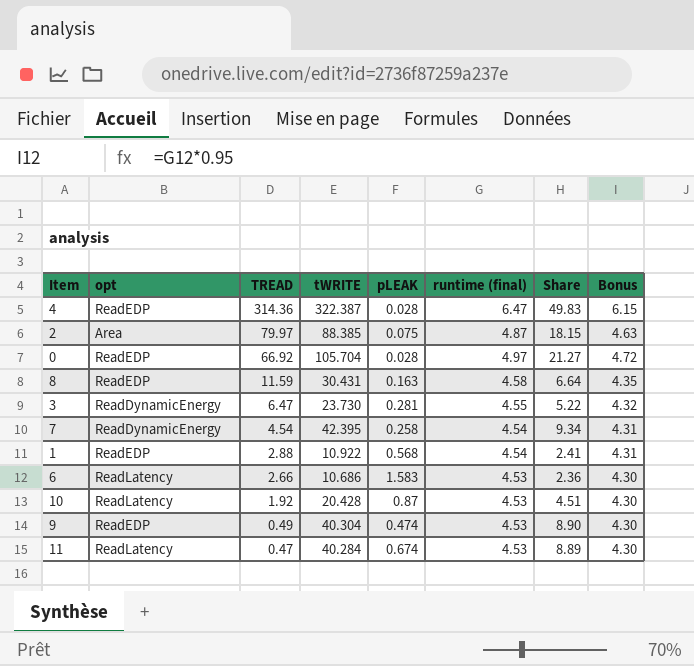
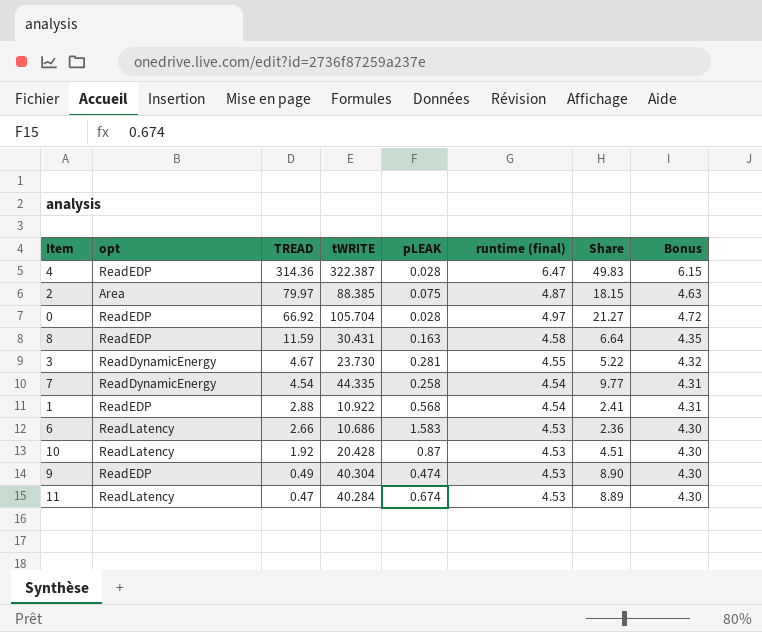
3 | TREAD: 6.47 -> 4.67
7 | tWRITE: 42.395 -> 44.335
7 | Share: 9.34 -> 9.77

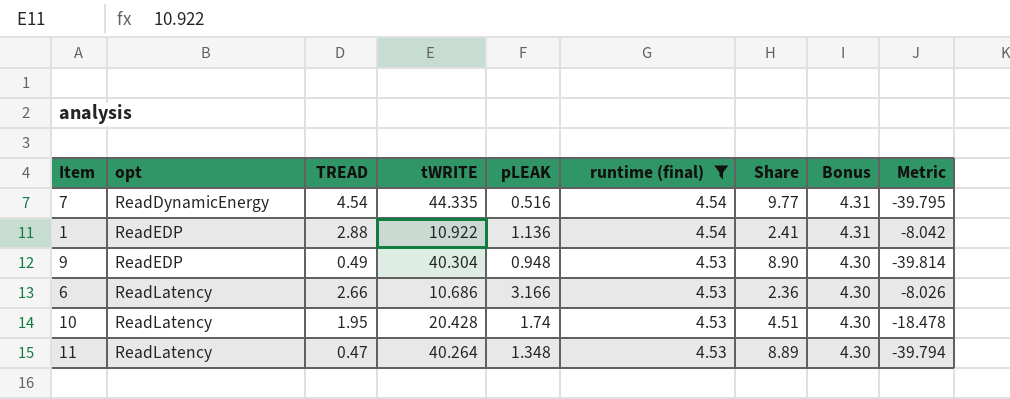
filter: none -> runtime (final) <= 4.54
row order: TREAD descending -> opt ascending
column Metric | formula: none -> [TREAD] - [tWRITE]
7 | pLEAK: 0.258 -> 0.516
1 | pLEAK: 0.568 -> 1.136
9 | pLEAK: 0.474 -> 0.948
6 | pLEAK: 1.583 -> 3.166
10 | TREAD: 1.92 -> 1.95
10 | pLEAK: 0.87 -> 1.74
11 | tWRITE: 40.284 -> 40.264
11 | pLEAK: 0.674 -> 1.348

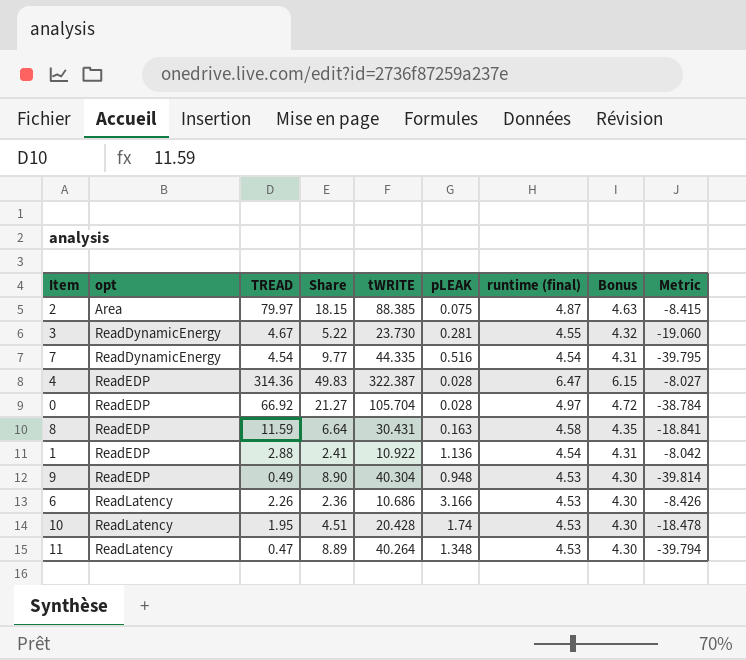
filter: runtime (final) <= 4.54 -> none
column Share | position: 7 -> 4
6 | TREAD: 2.66 -> 2.26
6 | Metric: -8.026 -> -8.426

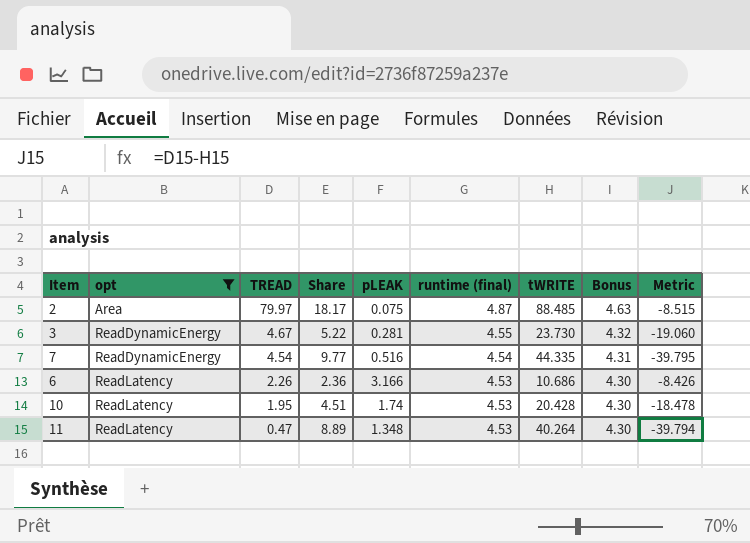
filter: none -> opt != ReadEDP
column tWRITE | position: 5 -> 7
2 | Share: 18.15 -> 18.17
2 | tWRITE: 88.385 -> 88.485
2 | Metric: -8.415 -> -8.515

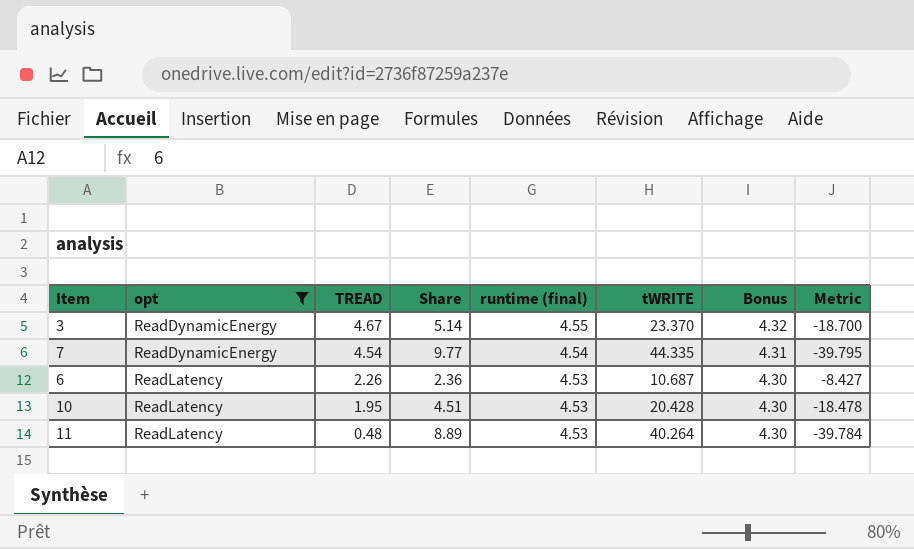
column pLEAK | position: 5 -> none
row 2: Area | 79.97 | 18.17 | 0.075 | 4.87 | 88.485 | 4.63 | -8.515 -> none
3 | Share: 5.22 -> 5.14
3 | tWRITE: 23.730 -> 23.370
3 | Metric: -19.060 -> -18.700
6 | tWRITE: 10.686 -> 10.687
6 | Metric: -8.426 -> -8.427
11 | TREAD: 0.47 -> 0.48
11 | Metric: -39.794 -> -39.784

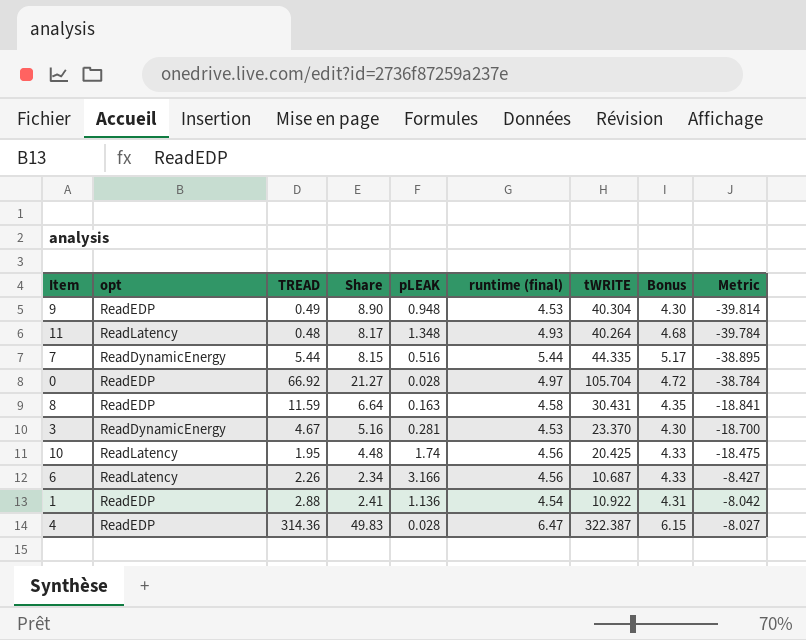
filter: opt != ReadEDP -> none
row order: opt ascending -> Metric ascending
column pLEAK | position: none -> 5
11 | Share: 8.89 -> 8.17
11 | runtime (final): 4.53 -> 4.93
11 | Bonus: 4.30 -> 4.68
7 | TREAD: 4.54 -> 5.44
7 | Share: 9.77 -> 8.15
7 | runtime (final): 4.54 -> 5.44
7 | Bonus: 4.31 -> 5.17
7 | Metric: -39.795 -> -38.895
3 | Share: 5.14 -> 5.16
3 | runtime (final): 4.55 -> 4.53
3 | Bonus: 4.32 -> 4.30
10 | Share: 4.51 -> 4.48
10 | runtime (final): 4.53 -> 4.56
10 | tWRITE: 20.428 -> 20.425
10 | Bonus: 4.30 -> 4.33
10 | Metric: -18.478 -> -18.475
6 | Share: 2.36 -> 2.34
6 | runtime (final): 4.53 -> 4.56
6 | Bonus: 4.30 -> 4.33

